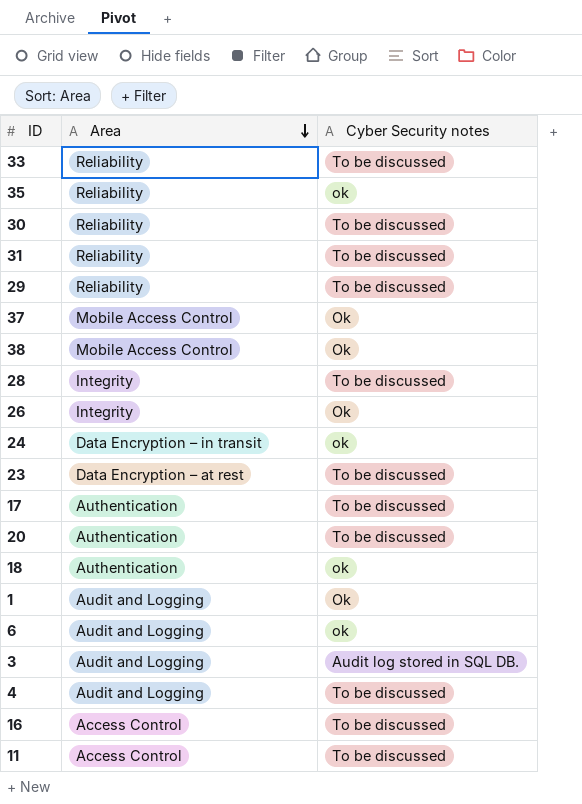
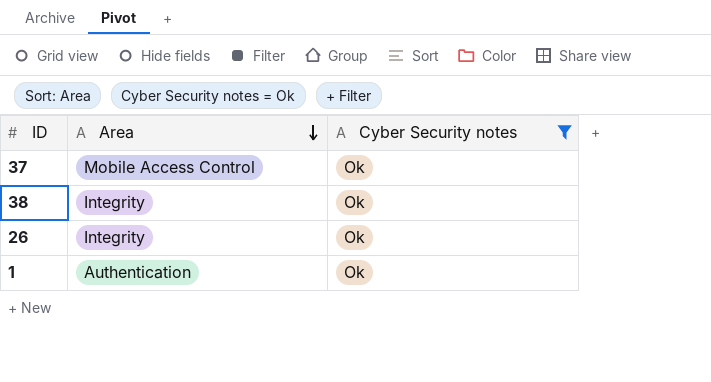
filter: none -> Cyber Security notes = Ok
38 | Area: Mobile Access Control -> Integrity
1 | Area: Audit and Logging -> Authentication

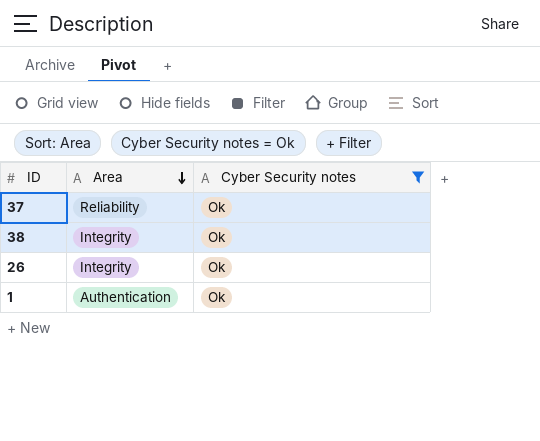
37 | Area: Mobile Access Control -> Reliability

